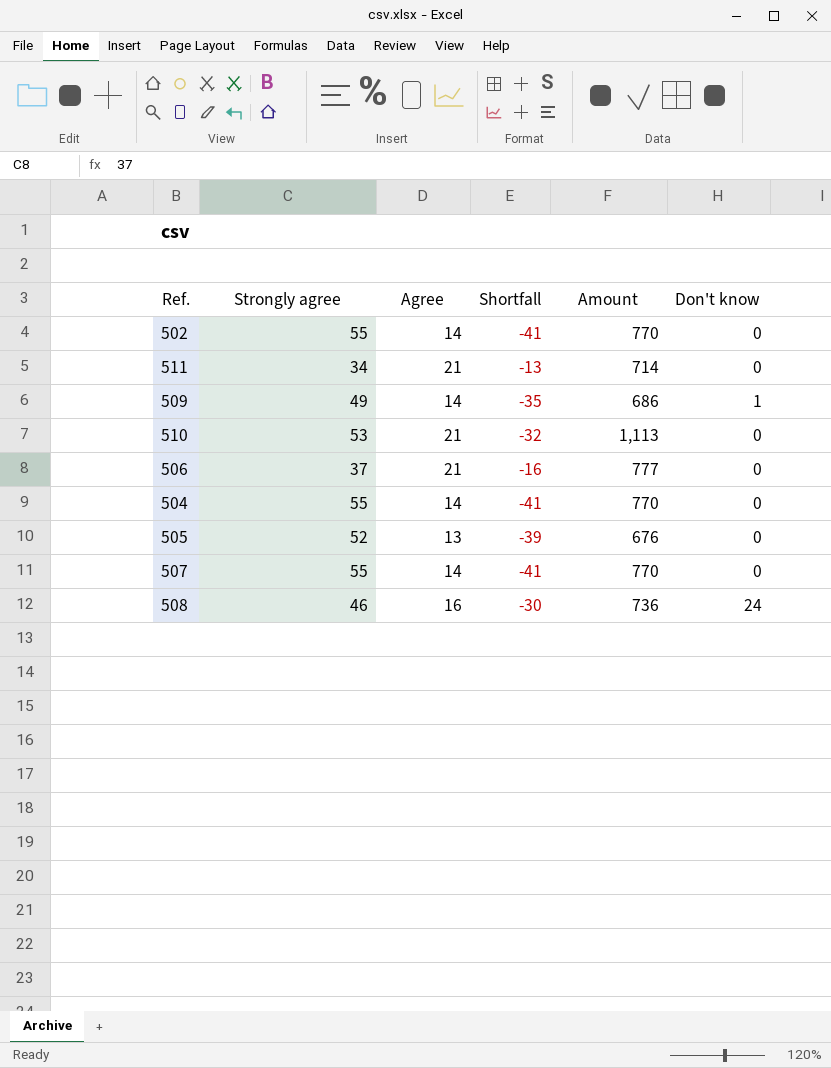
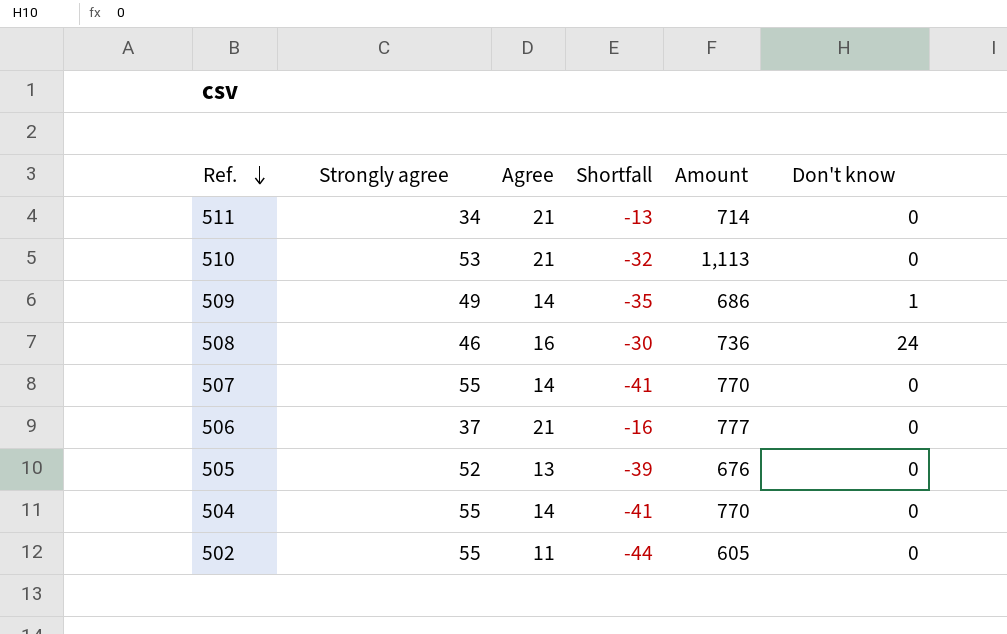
row order: none -> Ref. descending
502 | Agree: 14 -> 11
502 | Shortfall: -41 -> -44
502 | Amount: 770 -> 605

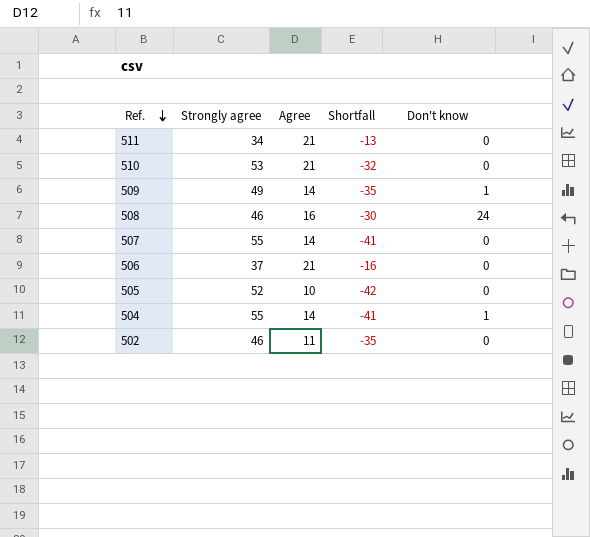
column Amount | formula: [Strongly agree] * [Agree] -> none
505 | Agree: 13 -> 10
505 | Shortfall: -39 -> -42
504 | Don't know: 0 -> 1
502 | Strongly agree: 55 -> 46
502 | Shortfall: -44 -> -35

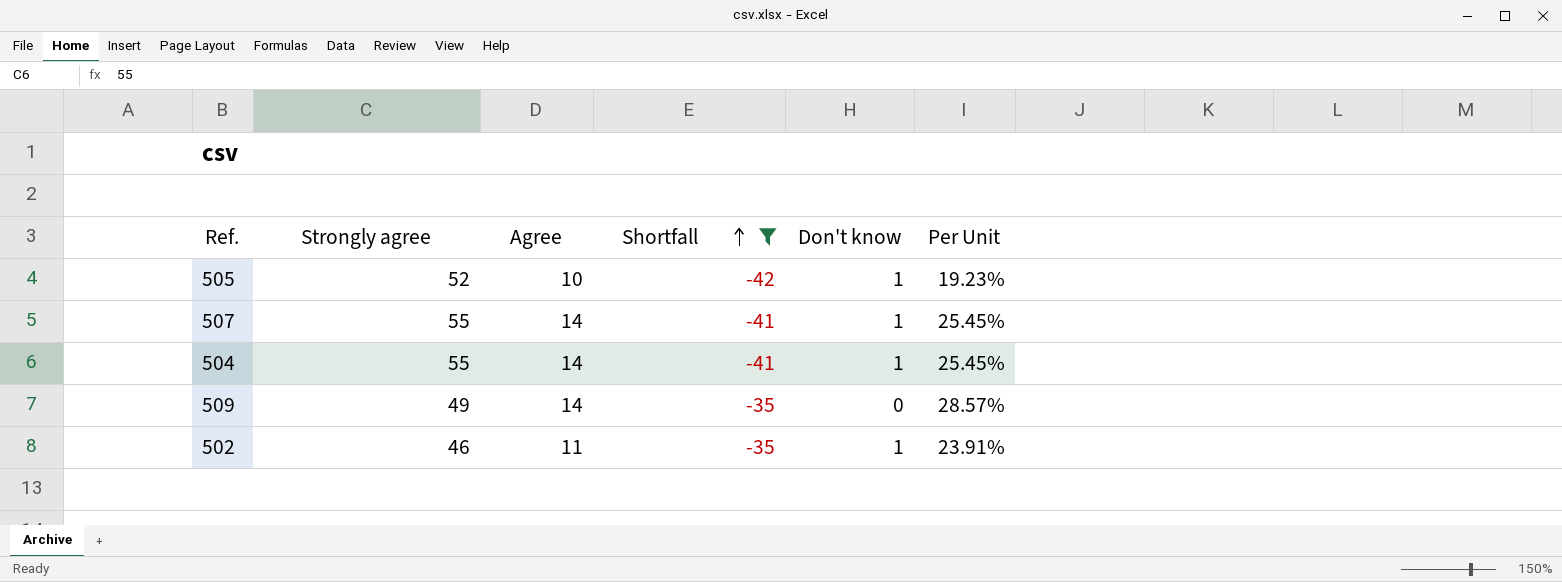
filter: none -> Shortfall <= -35
row order: Ref. descending -> Shortfall ascending
column Per Unit | formula: none -> [Agree] / [Strongly agree]
505 | Don't know: 0 -> 1
507 | Don't know: 0 -> 1
509 | Don't know: 1 -> 0
502 | Don't know: 0 -> 1

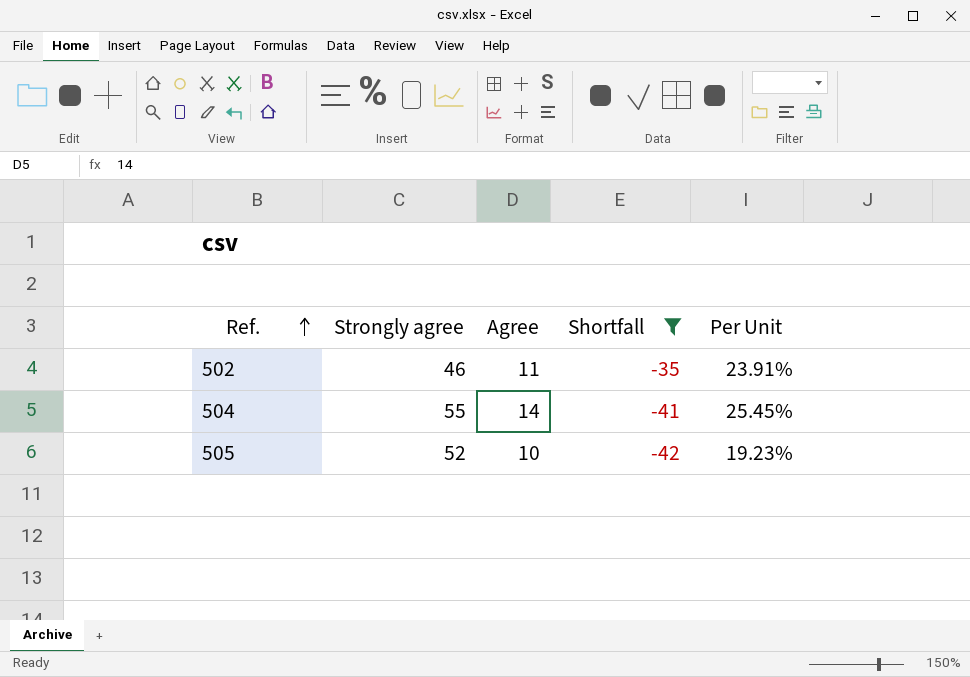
row order: Shortfall ascending -> Ref. ascending
column Don't know | position: 5 -> none
row 507: 55 | 14 | -41 | 1 | 25.45% -> none
row 509: 49 | 14 | -35 | 0 | 28.57% -> none

